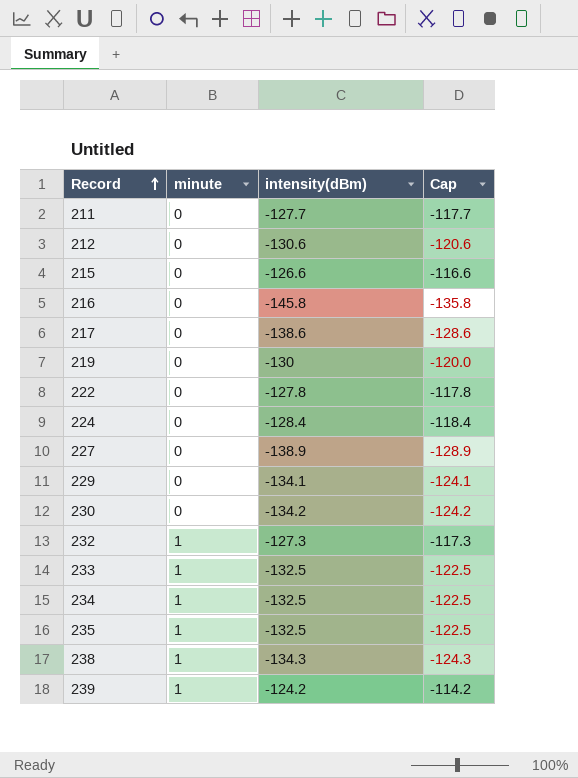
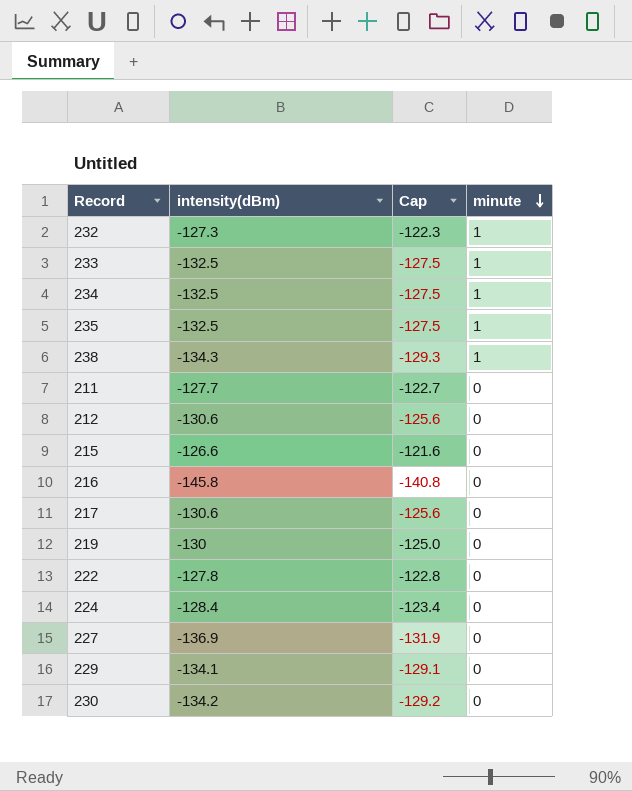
row order: Record ascending -> minute descending
column Cap | formula: [intensity(dBm)] + 10 -> [intensity(dBm)] + 5
column minute | position: 2 -> 4
row 239: 1 | -124.2 | -114.2 -> none
217 | intensity(dBm): -138.6 -> -130.6
227 | intensity(dBm): -138.9 -> -136.9

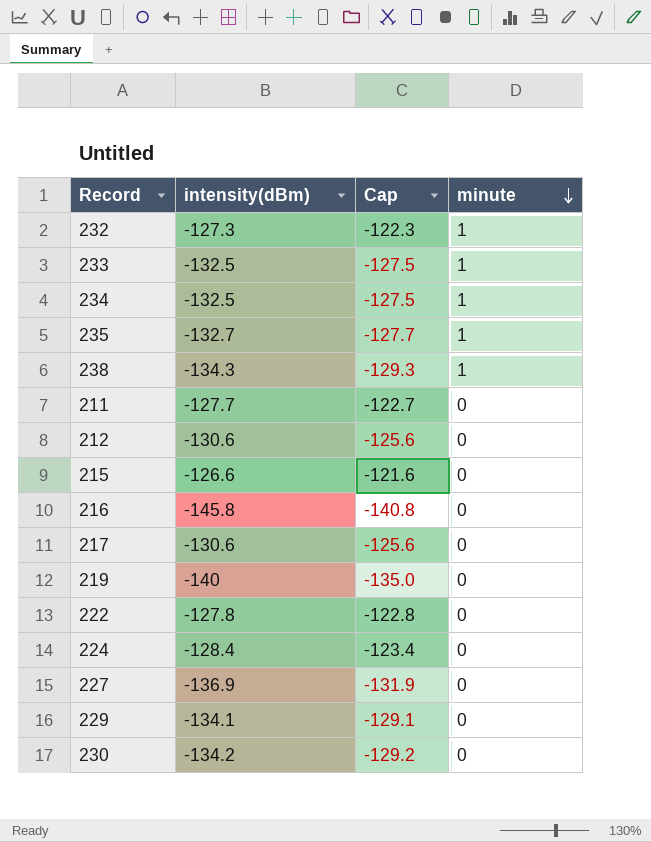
235 | intensity(dBm): -132.5 -> -132.7
235 | Cap: -127.5 -> -127.7
219 | intensity(dBm): -130 -> -140
219 | Cap: -125.0 -> -135.0

